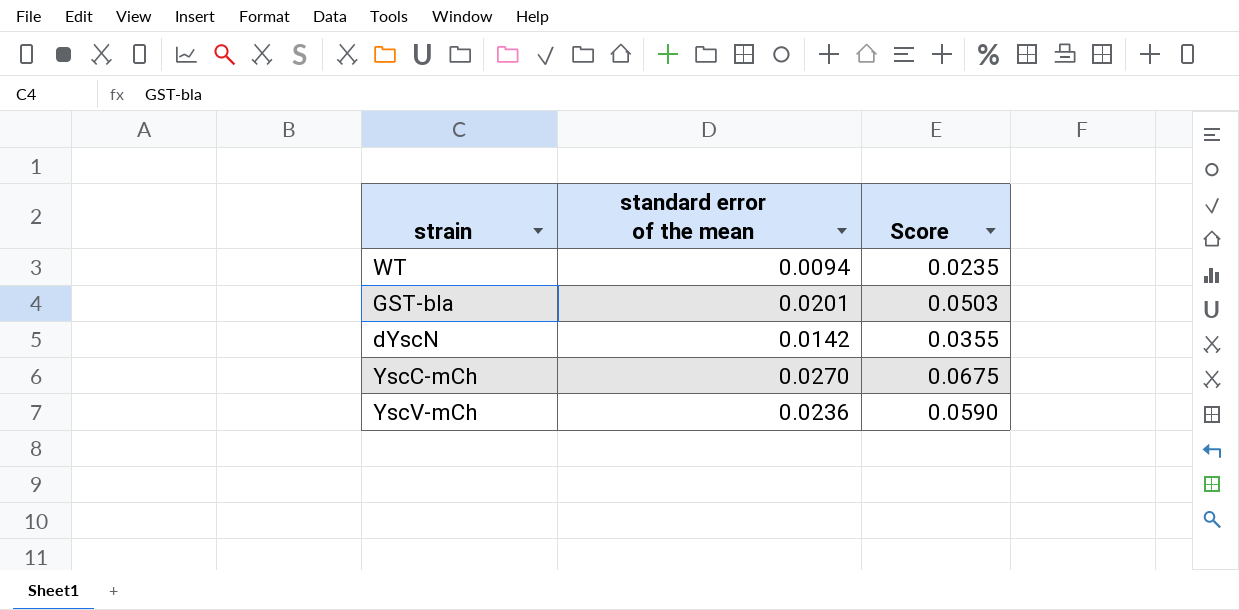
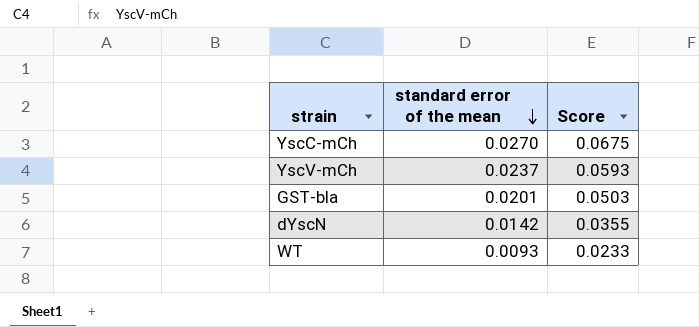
row order: none -> standard error of the mean descending
YscV-mCh | standard error of the mean: 0.0236 -> 0.0237
YscV-mCh | Score: 0.0590 -> 0.0593
WT | standard error of the mean: 0.0094 -> 0.0093
WT | Score: 0.0235 -> 0.0233

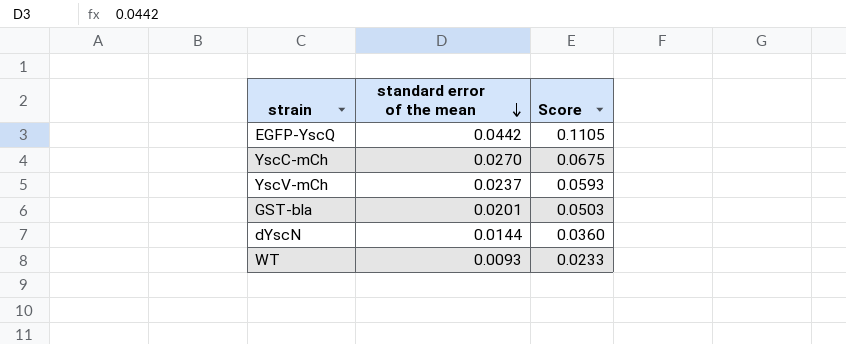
row EGFP-YscQ: none -> 0.0442 | 0.1105
dYscN | standard error of the mean: 0.0142 -> 0.0144
dYscN | Score: 0.0355 -> 0.0360

